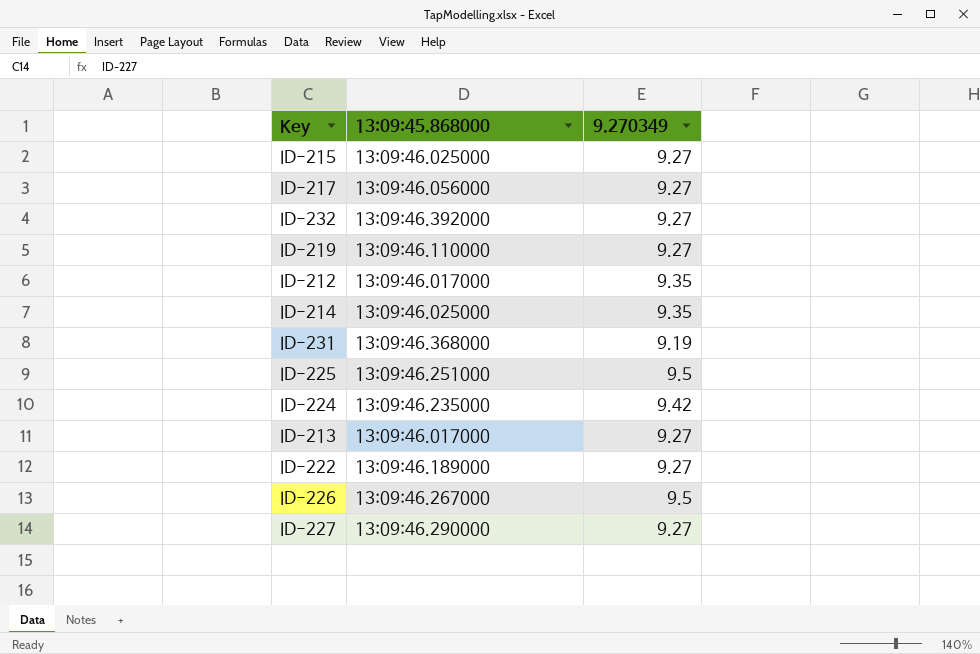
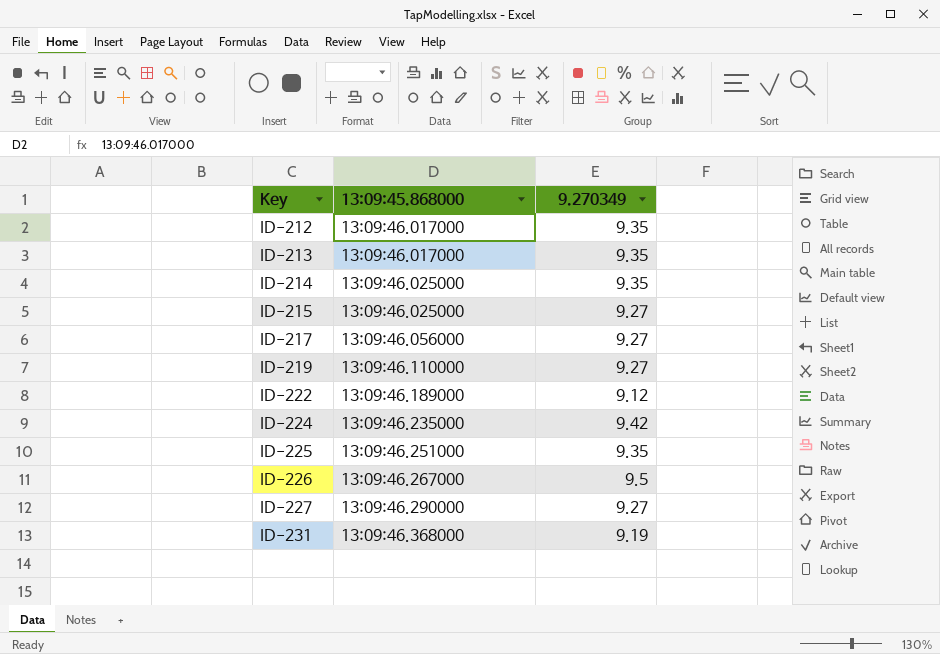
row order: none -> Key ascending
row ID-232: 13:09:46.392000 | 9.27 -> none
ID-213 | 9.270349: 9.27 -> 9.35
ID-222 | 9.270349: 9.27 -> 9.12
ID-225 | 9.270349: 9.5 -> 9.35

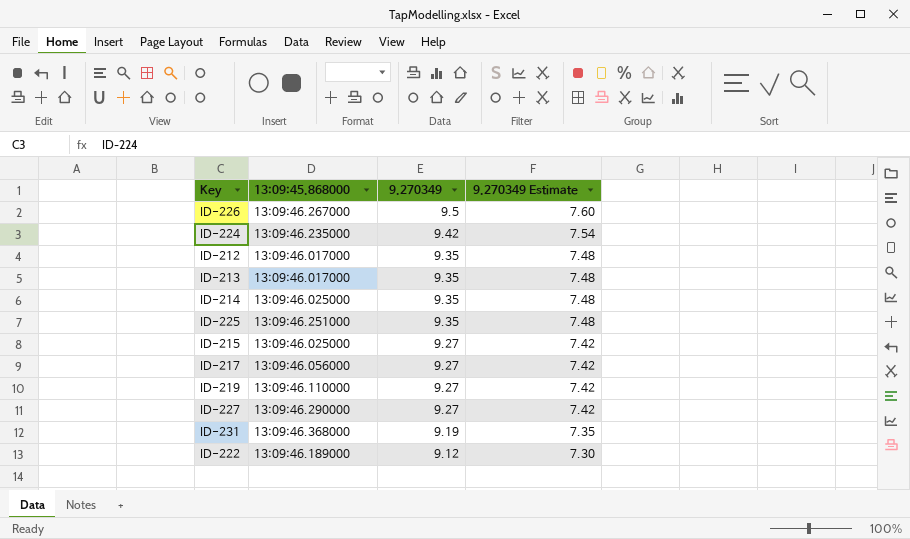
row order: Key ascending -> 9.270349 descending
column 9.270349 Estimate | formula: none -> [9.270349] * 0.8

